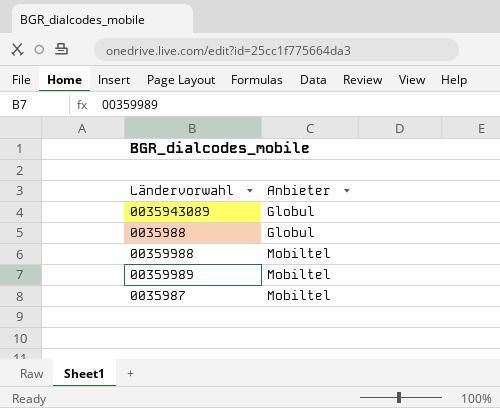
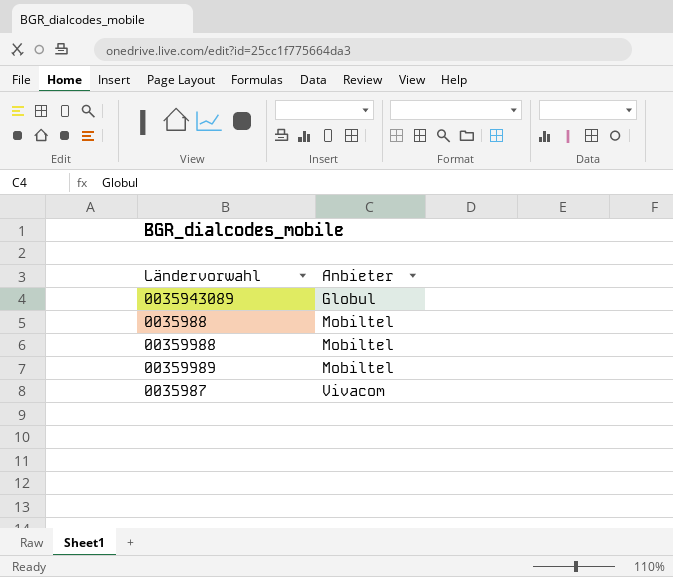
0035988 | Anbieter: Globul -> Mobiltel
0035987 | Anbieter: Mobiltel -> Vivacom

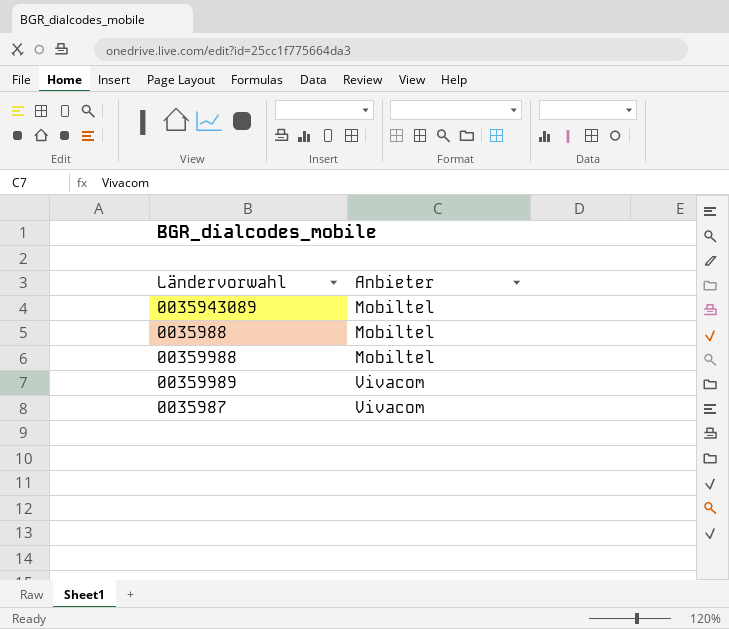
0035943089 | Anbieter: Globul -> Mobiltel
00359989 | Anbieter: Mobiltel -> Vivacom

